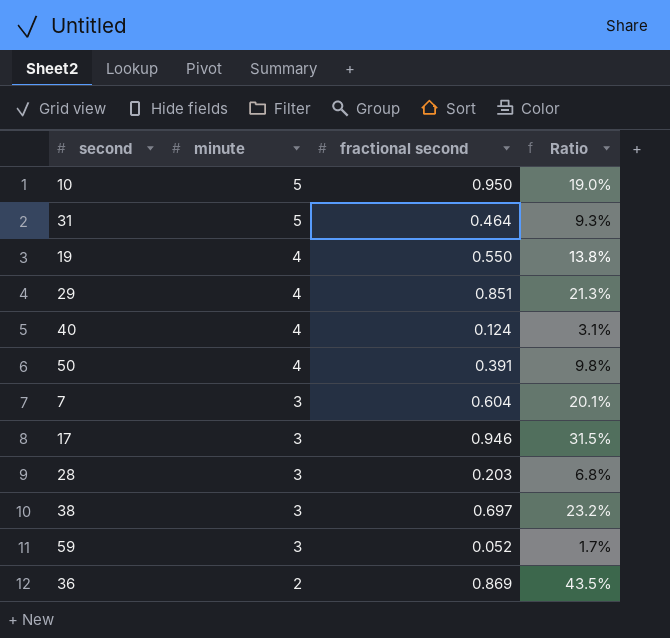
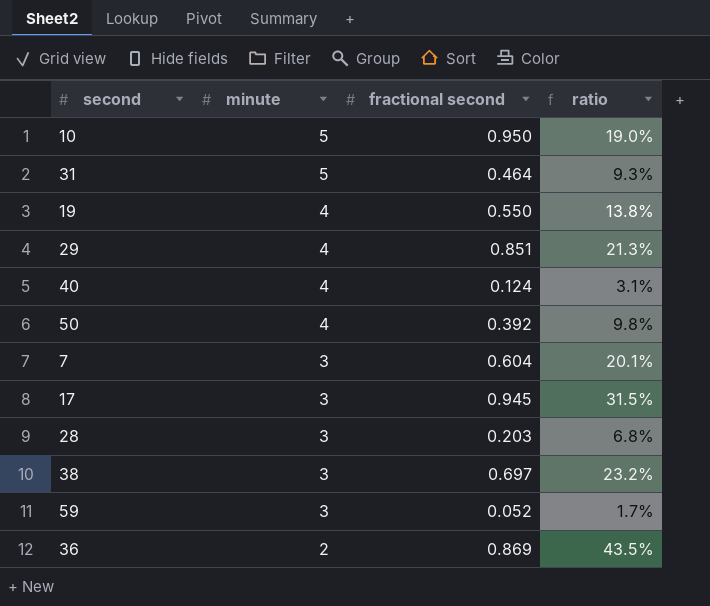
column name: Ratio -> ratio
50 | fractional second: 0.391 -> 0.392
17 | fractional second: 0.946 -> 0.945

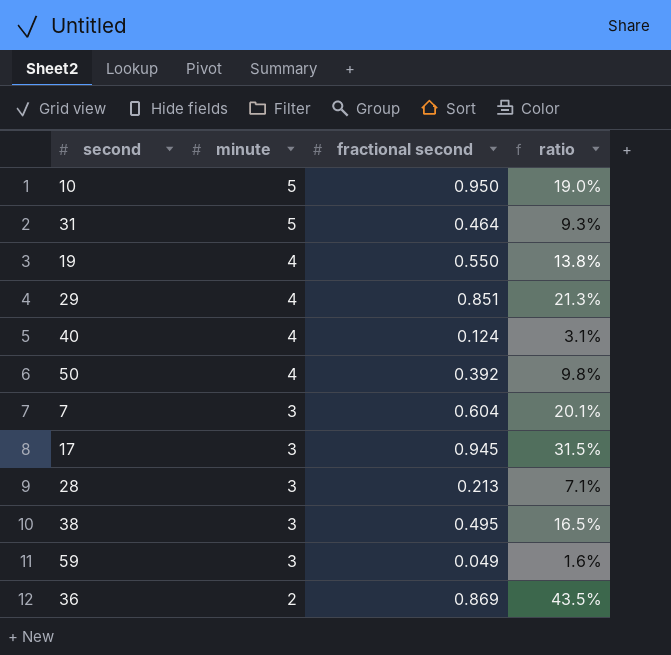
28 | fractional second: 0.203 -> 0.213
28 | ratio: 6.8% -> 7.1%
38 | fractional second: 0.697 -> 0.495
38 | ratio: 23.2% -> 16.5%
59 | fractional second: 0.052 -> 0.049
59 | ratio: 1.7% -> 1.6%

